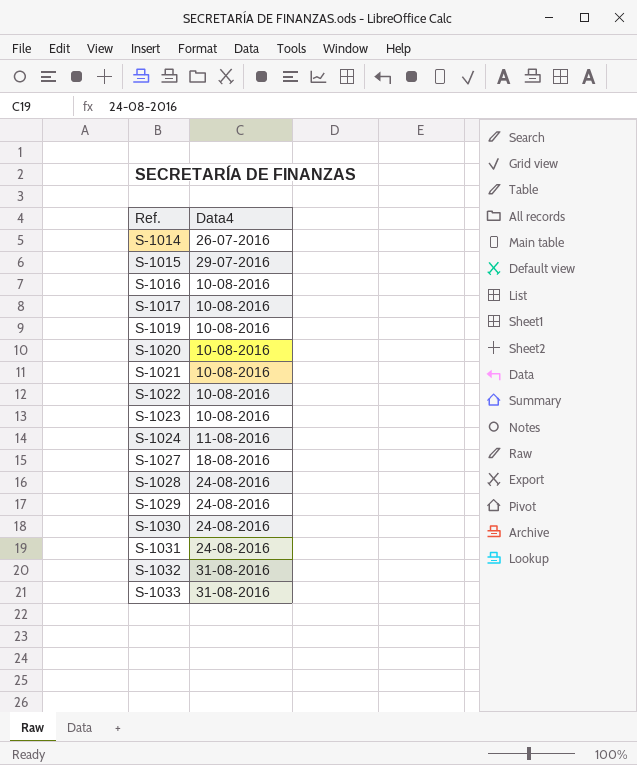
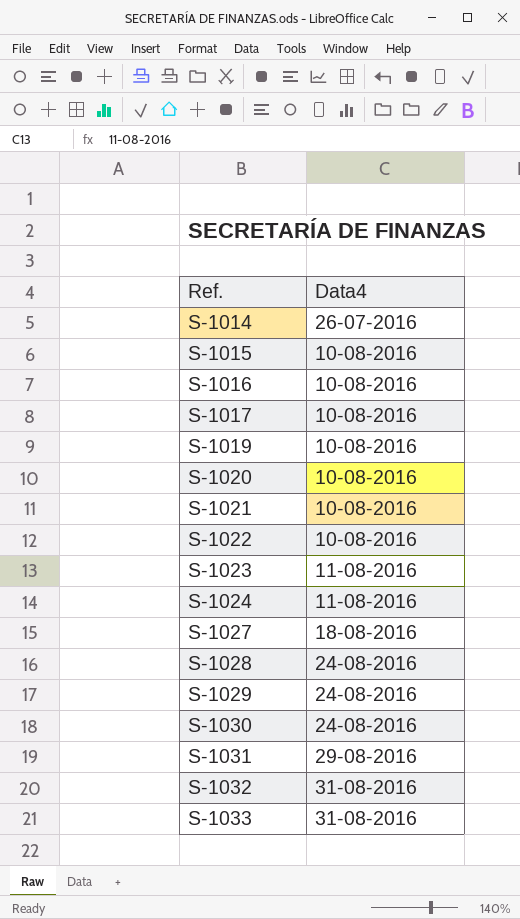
S-1015 | Data4: 29-07-2016 -> 10-08-2016
S-1023 | Data4: 10-08-2016 -> 11-08-2016
S-1031 | Data4: 24-08-2016 -> 29-08-2016

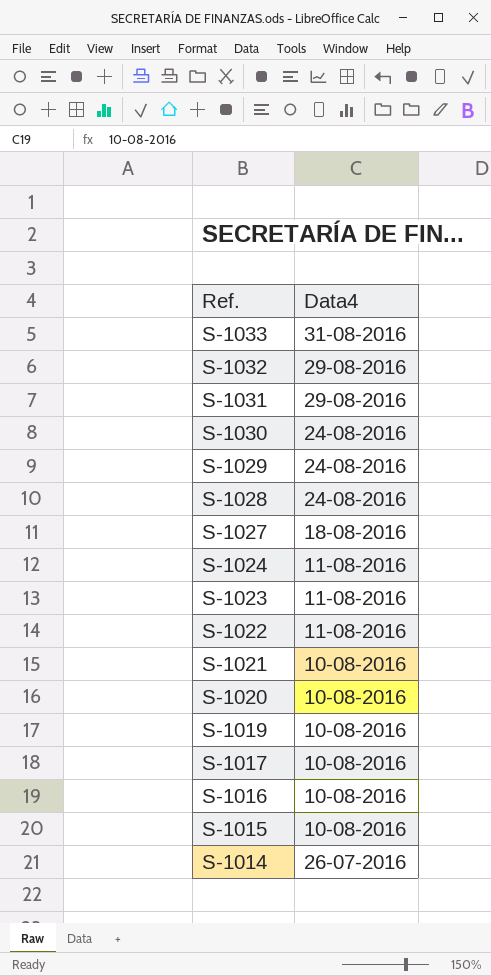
row order: Ref. ascending -> Ref. descending
S-1032 | Data4: 31-08-2016 -> 29-08-2016
S-1022 | Data4: 10-08-2016 -> 11-08-2016

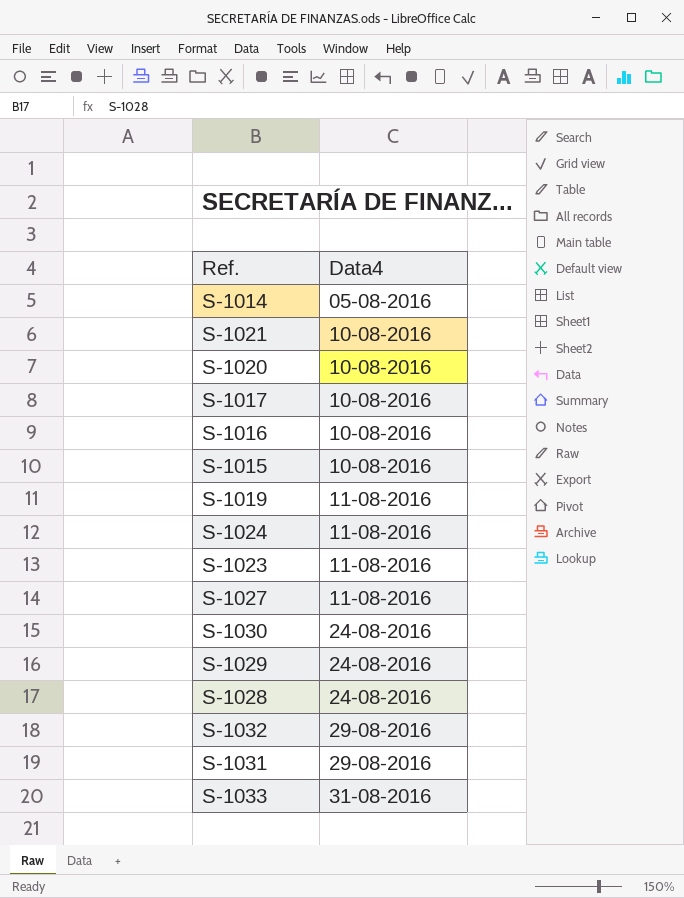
row order: Ref. descending -> Data4 ascending
row S-1022: 11-08-2016 -> none
S-1014 | Data4: 26-07-2016 -> 05-08-2016
S-1019 | Data4: 10-08-2016 -> 11-08-2016
S-1027 | Data4: 18-08-2016 -> 11-08-2016

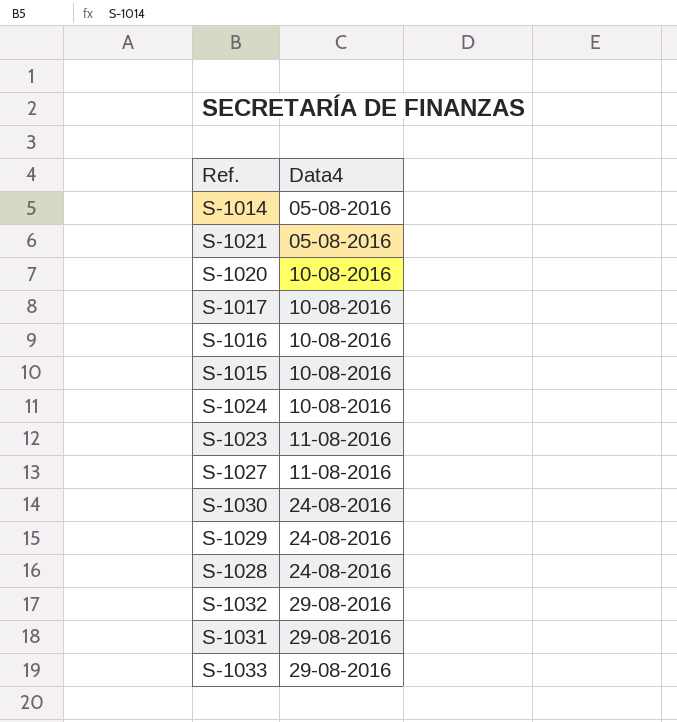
row S-1019: 11-08-2016 -> none
S-1021 | Data4: 10-08-2016 -> 05-08-2016
S-1024 | Data4: 11-08-2016 -> 10-08-2016
S-1033 | Data4: 31-08-2016 -> 29-08-2016

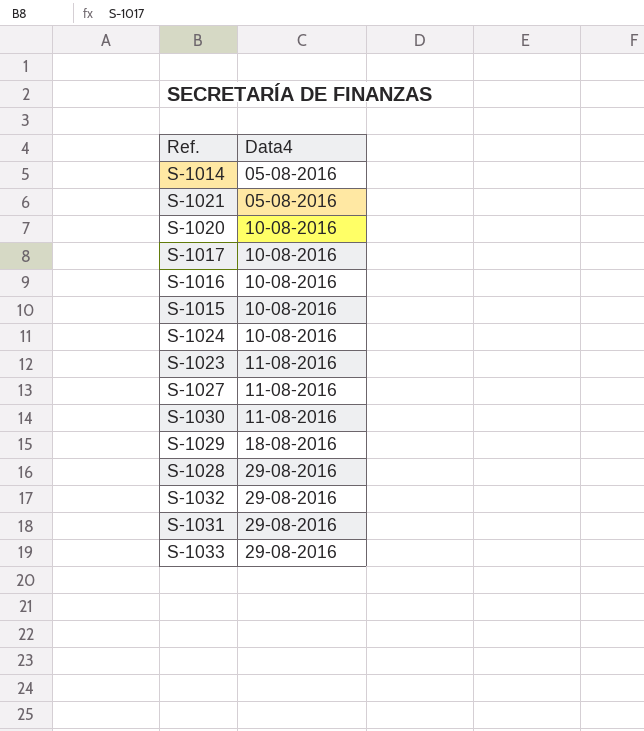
S-1030 | Data4: 24-08-2016 -> 11-08-2016
S-1029 | Data4: 24-08-2016 -> 18-08-2016
S-1028 | Data4: 24-08-2016 -> 29-08-2016

